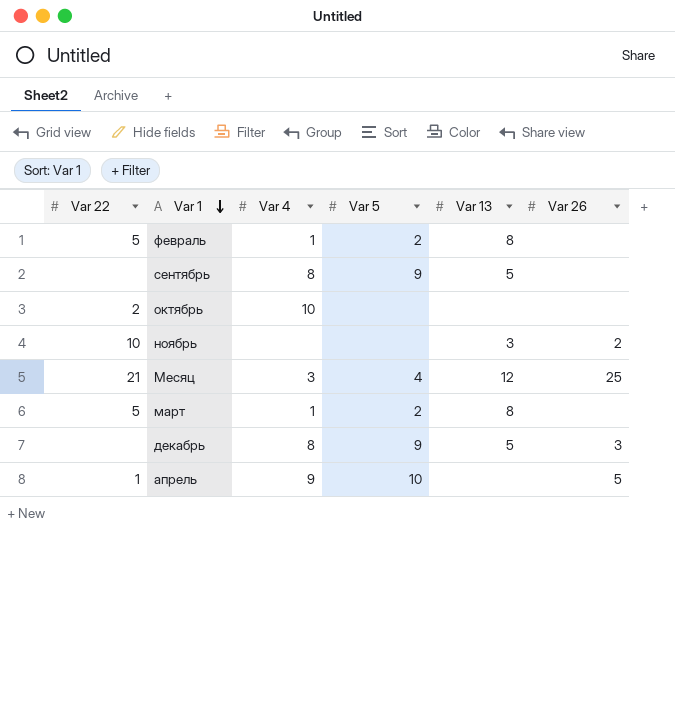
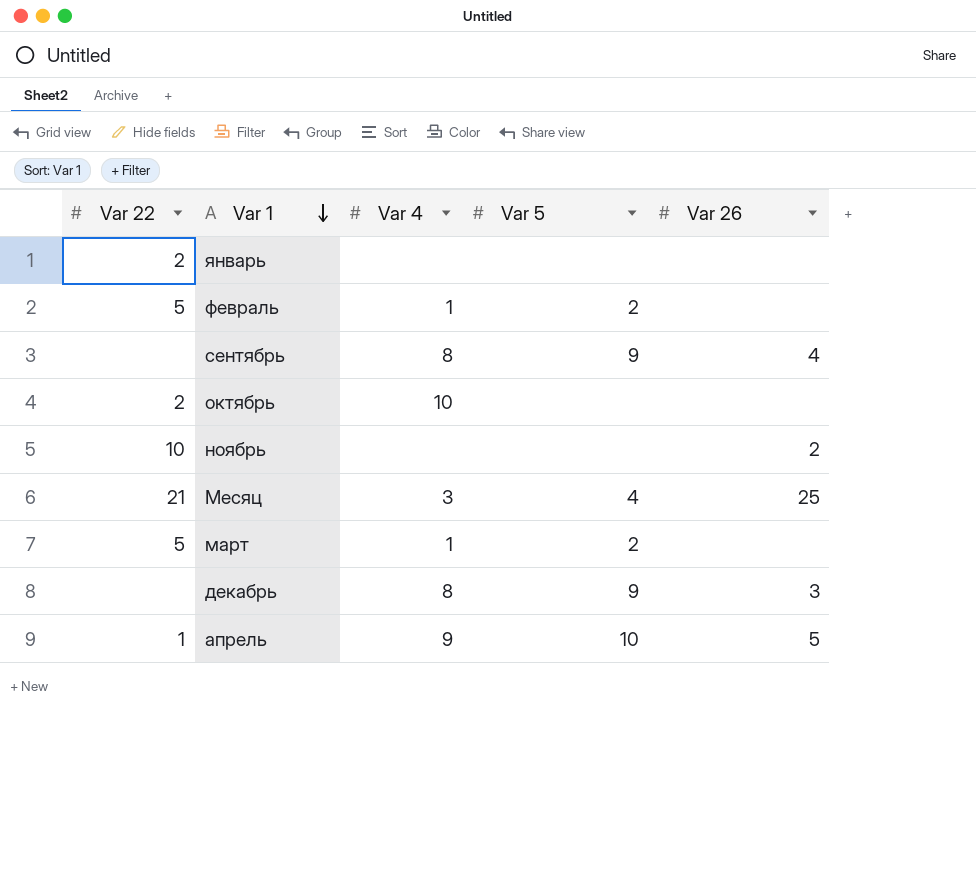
column Var 13 | position: 5 -> none
row январь: none -> 2 | none | none | none
сентябрь | Var 26: none -> 4

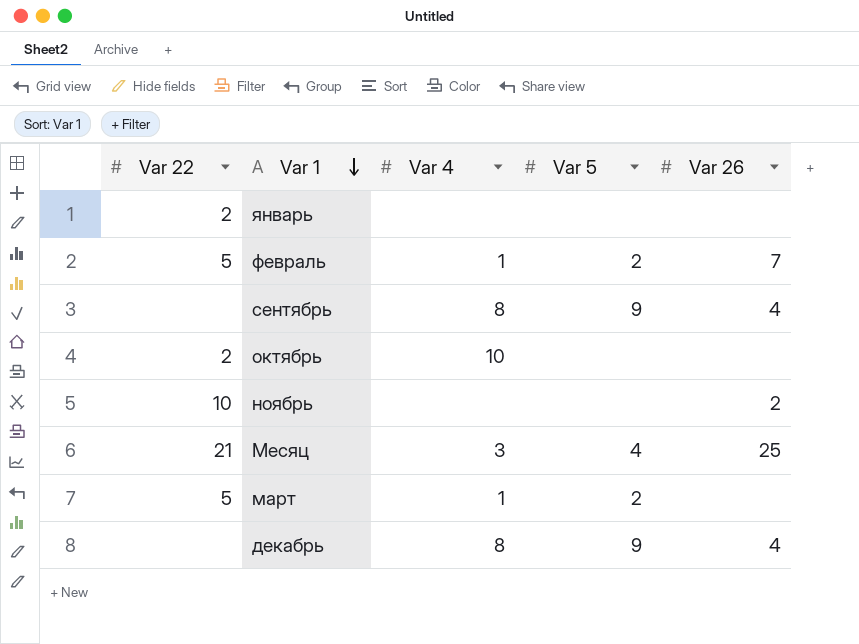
row апрель: 1 | 9 | 10 | 5 -> none
февраль | Var 26: none -> 7
декабрь | Var 26: 3 -> 4

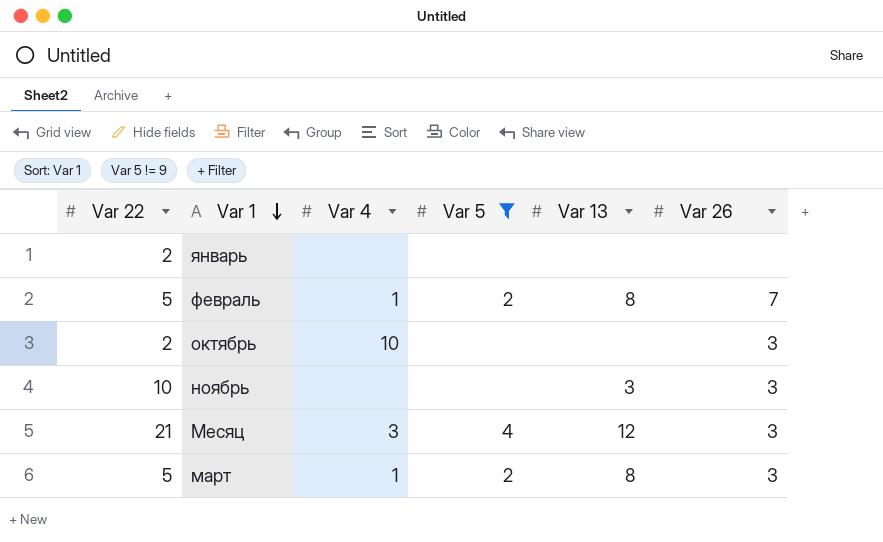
filter: none -> Var 5 != 9
column Var 13 | position: none -> 5
октябрь | Var 26: none -> 3
ноябрь | Var 26: 2 -> 3
Месяц | Var 26: 25 -> 3
март | Var 26: none -> 3

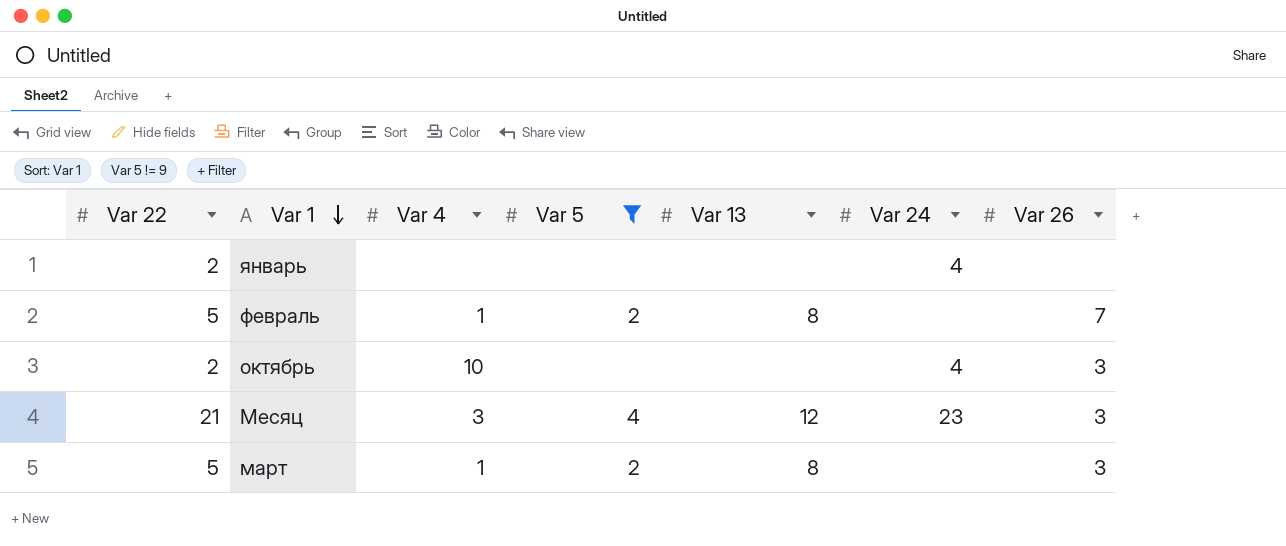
column Var 24 | position: none -> 6
row ноябрь: 10 | none | none | 3 | 3 -> none

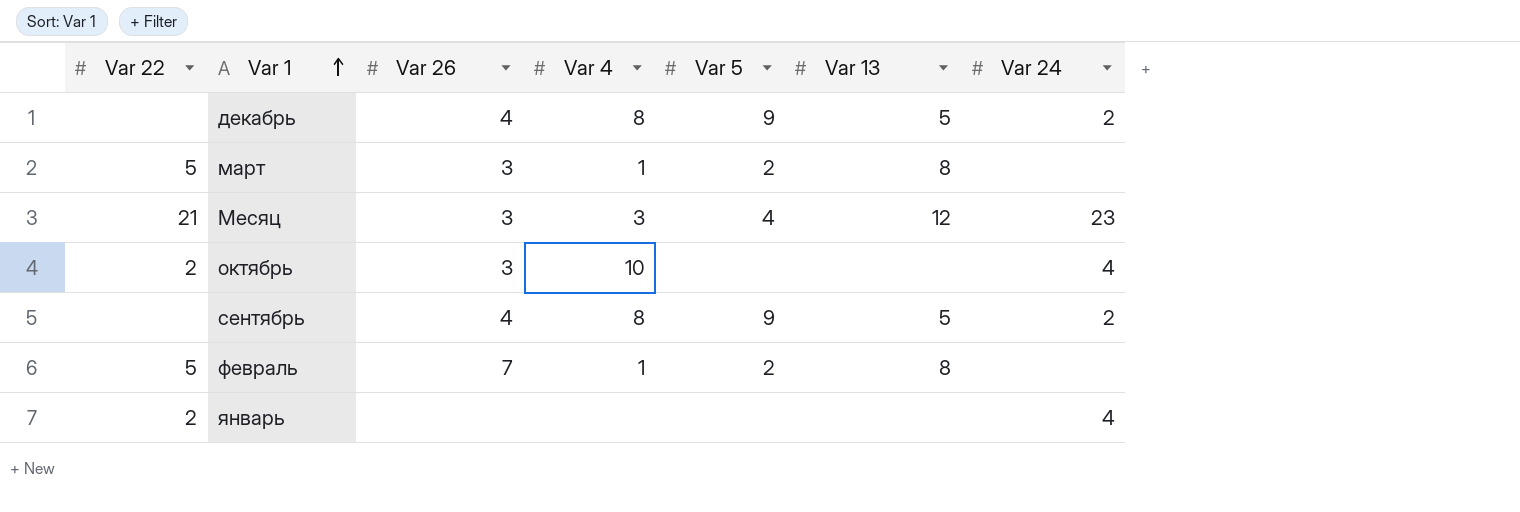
filter: Var 5 != 9 -> none
row order: Var 1 descending -> Var 1 ascending
column Var 26 | position: 7 -> 3

